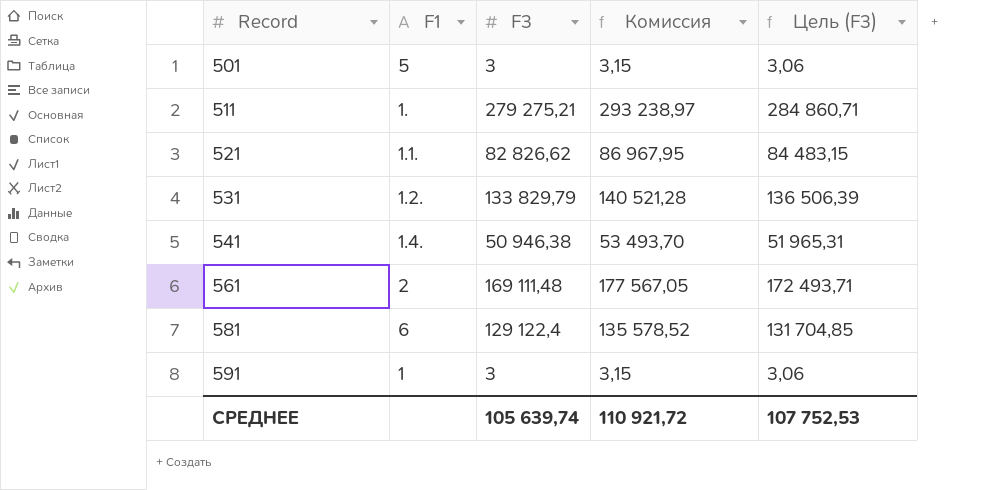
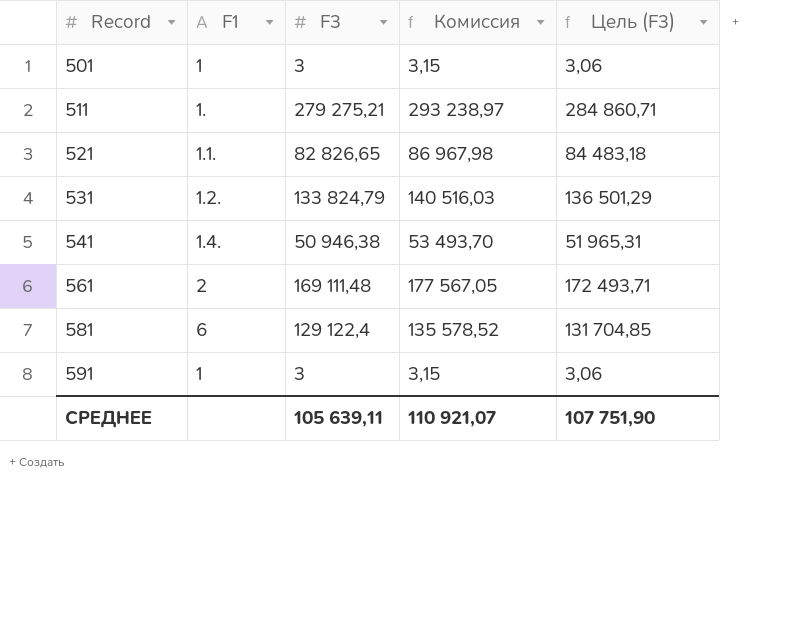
501 | F1: 5 -> 1
521 | F3: 82 826,62 -> 82 826,65
521 | Комиссия: 86 967,95 -> 86 967,98
521 | Цель (F3): 84 483,15 -> 84 483,18
531 | F3: 133 829,79 -> 133 824,79
531 | Комиссия: 140 521,28 -> 140 516,03
531 | Цель (F3): 136 506,39 -> 136 501,29
СРЕДНЕЕ | F3: 105 639,74 -> 105 639,11
СРЕДНЕЕ | Комиссия: 110 921,72 -> 110 921,07
СРЕДНЕЕ | Цель (F3): 107 752,53 -> 107 751,90

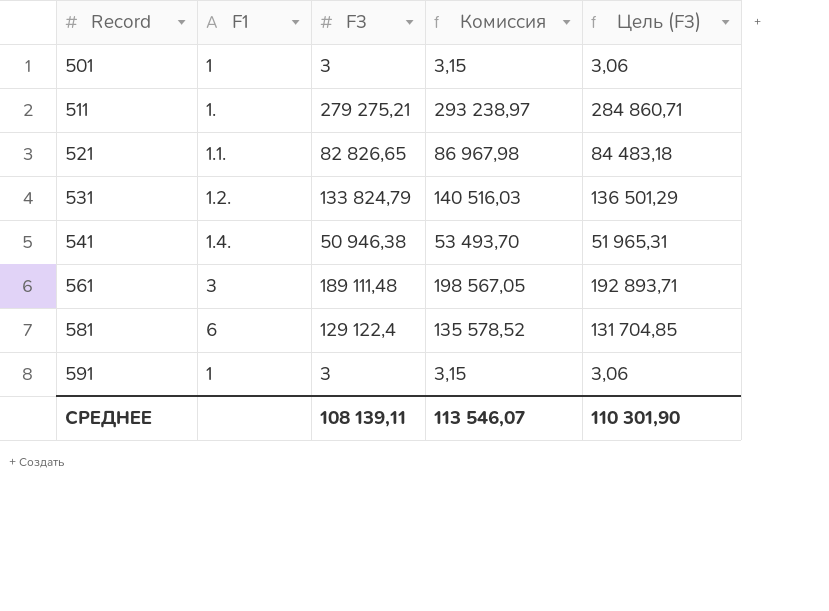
561 | F1: 2 -> 3
561 | F3: 169 111,48 -> 189 111,48
561 | Комиссия: 177 567,05 -> 198 567,05
561 | Цель (F3): 172 493,71 -> 192 893,71
СРЕДНЕЕ | F3: 105 639,11 -> 108 139,11
СРЕДНЕЕ | Комиссия: 110 921,07 -> 113 546,07
СРЕДНЕЕ | Цель (F3): 107 751,90 -> 110 301,90

